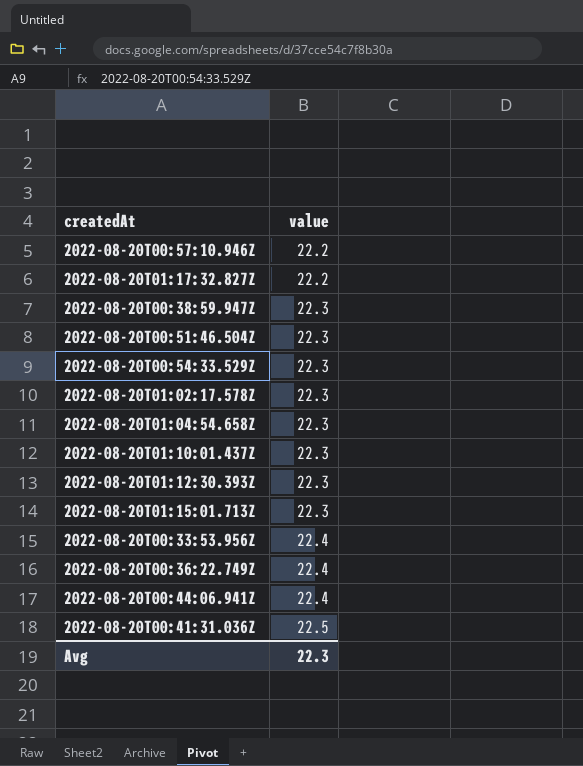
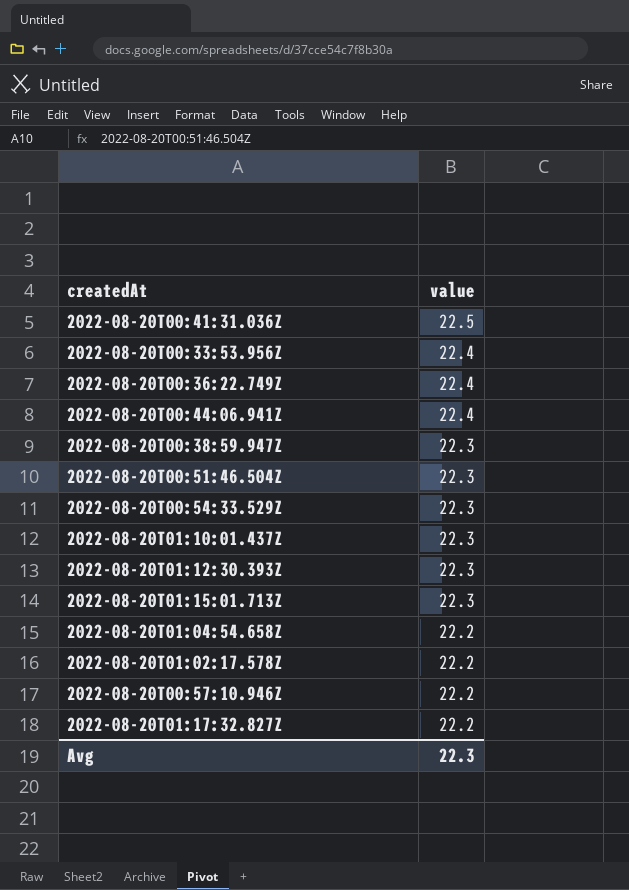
row order: value ascending -> value descending
2022-08-20T01:04:54.658Z | value: 22.3 -> 22.2
2022-08-20T01:02:17.578Z | value: 22.3 -> 22.2

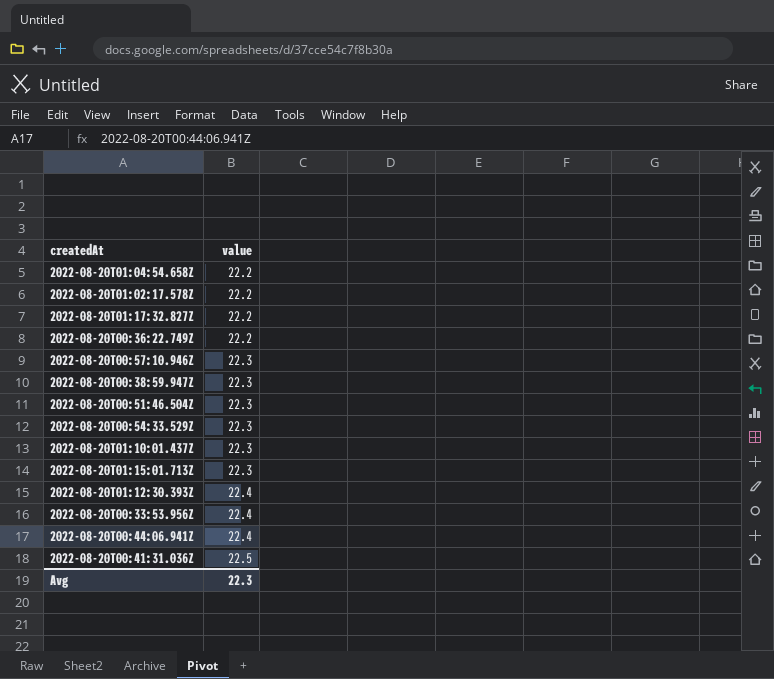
row order: value descending -> value ascending
2022-08-20T00:36:22.749Z | value: 22.4 -> 22.2
2022-08-20T00:57:10.946Z | value: 22.2 -> 22.3
2022-08-20T01:12:30.393Z | value: 22.3 -> 22.4

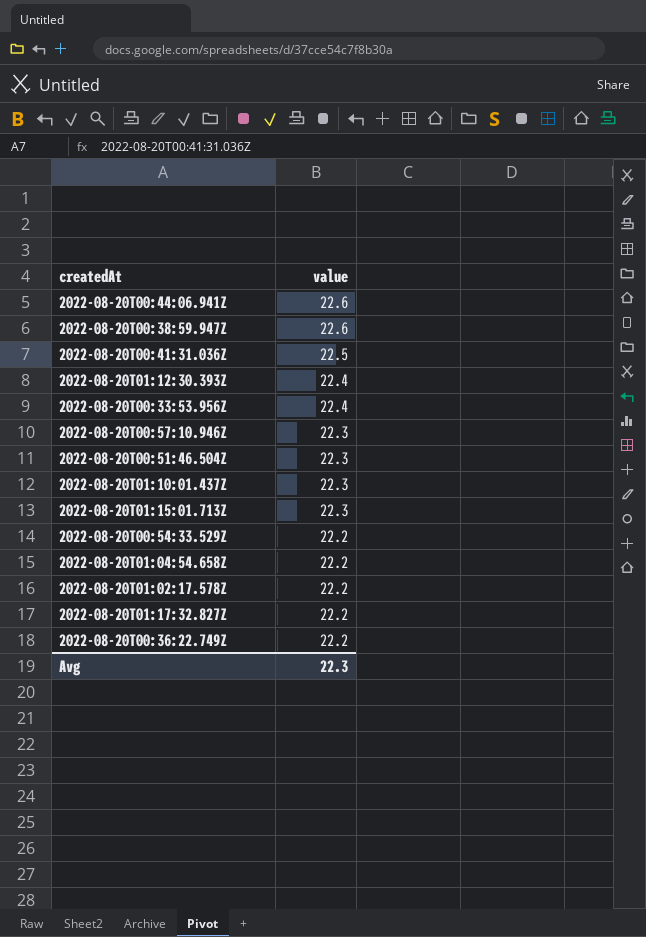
row order: value ascending -> value descending
2022-08-20T00:44:06.941Z | value: 22.4 -> 22.6
2022-08-20T00:38:59.947Z | value: 22.3 -> 22.6
2022-08-20T00:54:33.529Z | value: 22.3 -> 22.2

